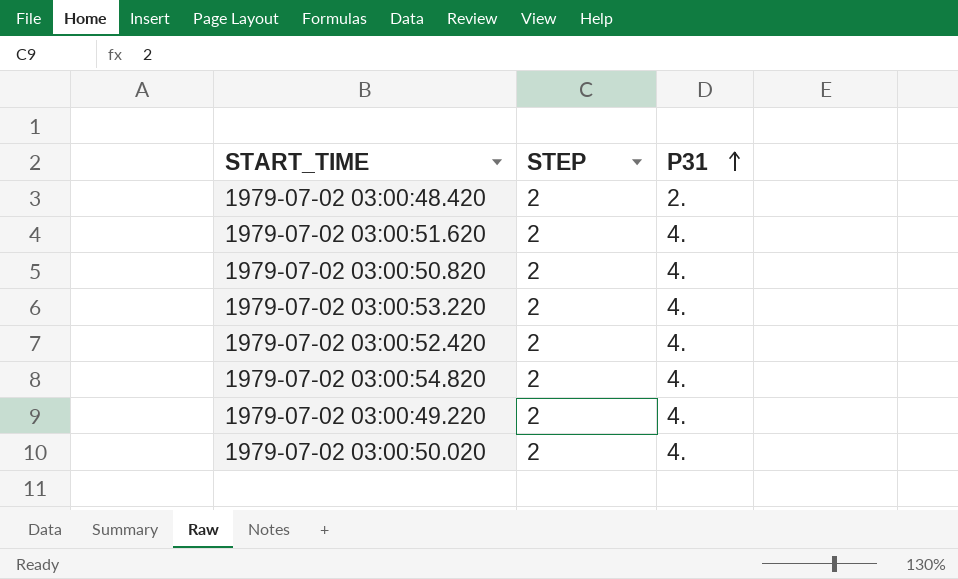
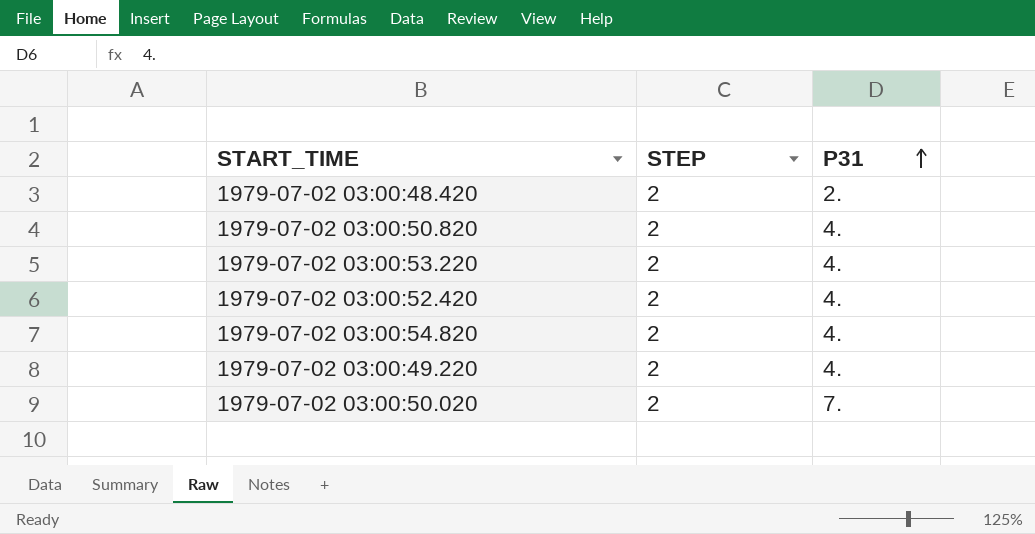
row 1979-07-02 03:00:51.620: 2 | 4. -> none
1979-07-02 03:00:50.020 | P31: 4. -> 7.

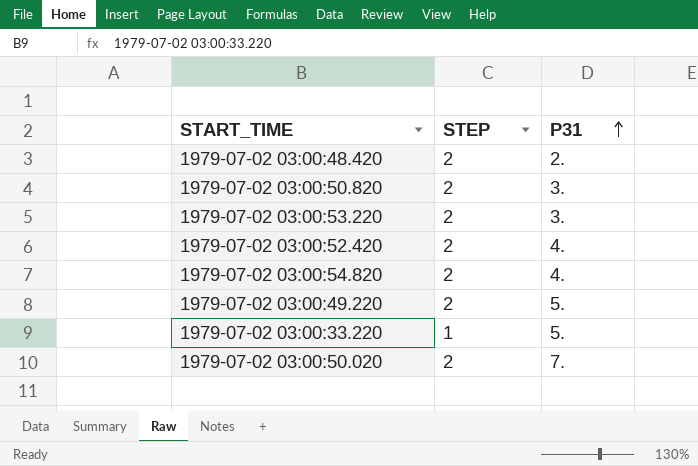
1979-07-02 03:00:50.820 | P31: 4. -> 3.
1979-07-02 03:00:53.220 | P31: 4. -> 3.
1979-07-02 03:00:49.220 | P31: 4. -> 5.
row 1979-07-02 03:00:33.220: none -> 1 | 5.

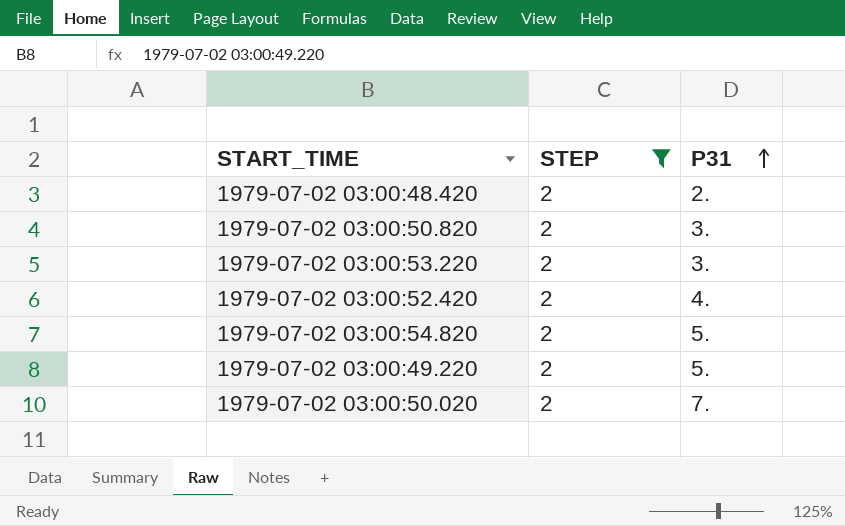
filter: none -> STEP = 2
1979-07-02 03:00:54.820 | P31: 4. -> 5.

